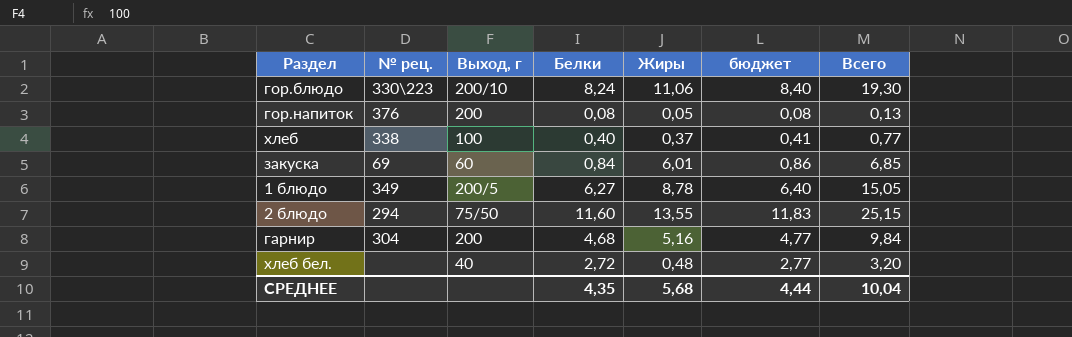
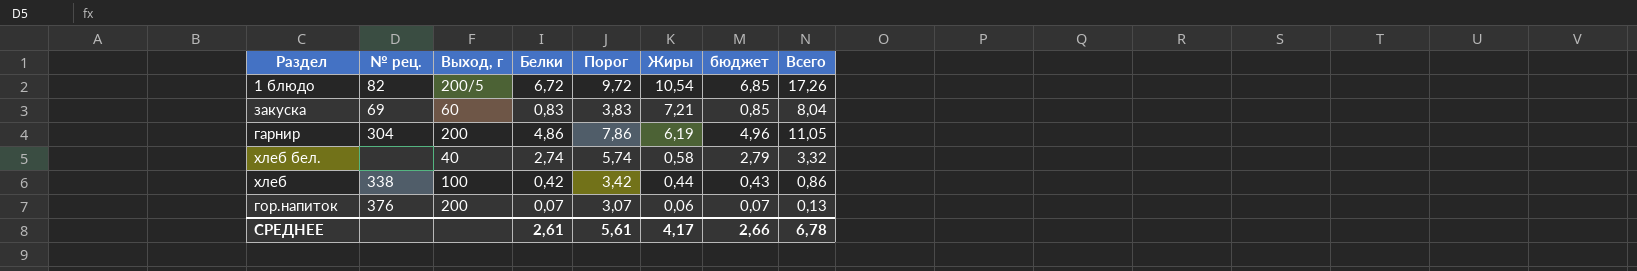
row order: none -> Жиры descending
column Порог | formula: none -> [Белки] + 3
row гор.блюдо: 330\223 | 200/10 | 8,24 | 11,06 | 8,40 | 19,30 -> none
row 2 блюдо: 294 | 75/50 | 11,60 | 13,55 | 11,83 | 25,15 -> none
1 блюдо | № рец.: 349 -> 82
1 блюдо | Белки: 6,27 -> 6,72
1 блюдо | Жиры: 8,78 -> 10,54
1 блюдо | бюджет: 6,40 -> 6,85
1 блюдо | Всего: 15,05 -> 17,26
закуска | Белки: 0,84 -> 0,83
закуска | Жиры: 6,01 -> 7,21
закуска | бюджет: 0,86 -> 0,85
закуска | Всего: 6,85 -> 8,04
гарнир | Белки: 4,68 -> 4,86
гарнир | Жиры: 5,16 -> 6,19
гарнир | бюджет: 4,77 -> 4,96
гарнир | Всего: 9,84 -> 11,05
хлеб бел. | Белки: 2,72 -> 2,74
хлеб бел. | Жиры: 0,48 -> 0,58
хлеб бел. | бюджет: 2,77 -> 2,79
хлеб бел. | Всего: 3,20 -> 3,32
хлеб | Белки: 0,40 -> 0,42
хлеб | Жиры: 0,37 -> 0,44
хлеб | бюджет: 0,41 -> 0,43
хлеб | Всего: 0,77 -> 0,86
гор.напиток | Белки: 0,08 -> 0,07
гор.напиток | Жиры: 0,05 -> 0,06
гор.напиток | бюджет: 0,08 -> 0,07
СРЕДНЕЕ | Белки: 4,35 -> 2,61
СРЕДНЕЕ | Жиры: 5,68 -> 4,17
СРЕДНЕЕ | бюджет: 4,44 -> 2,66
СРЕДНЕЕ | Всего: 10,04 -> 6,78

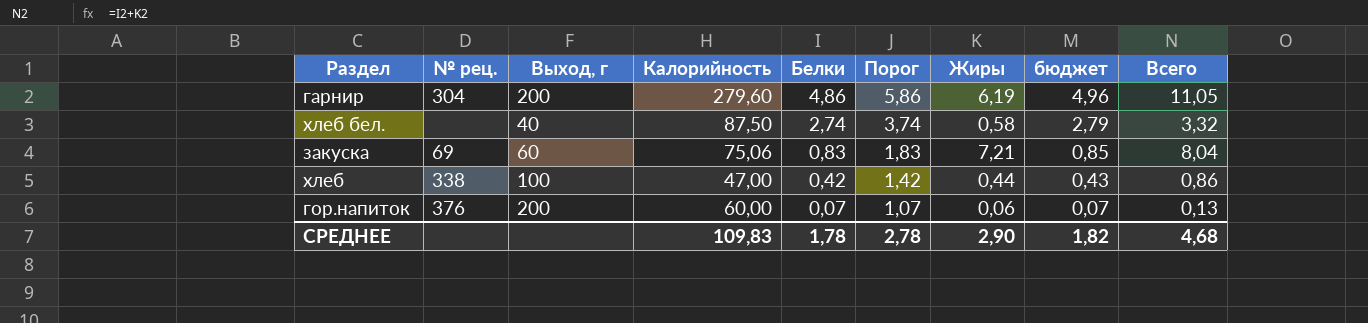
row order: Жиры descending -> Белки descending
column Калорийность | position: none -> 4
column Порог | formula: [Белки] + 3 -> [Белки] + 1
row 1 блюдо: 82 | 200/5 | 6,72 | 9,72 | 10,54 | 6,85 | 17,26 -> none
СРЕДНЕЕ | Белки: 2,61 -> 1,78
СРЕДНЕЕ | Порог: 5,61 -> 2,78
СРЕДНЕЕ | Жиры: 4,17 -> 2,90
СРЕДНЕЕ | бюджет: 2,66 -> 1,82
СРЕДНЕЕ | Всего: 6,78 -> 4,68

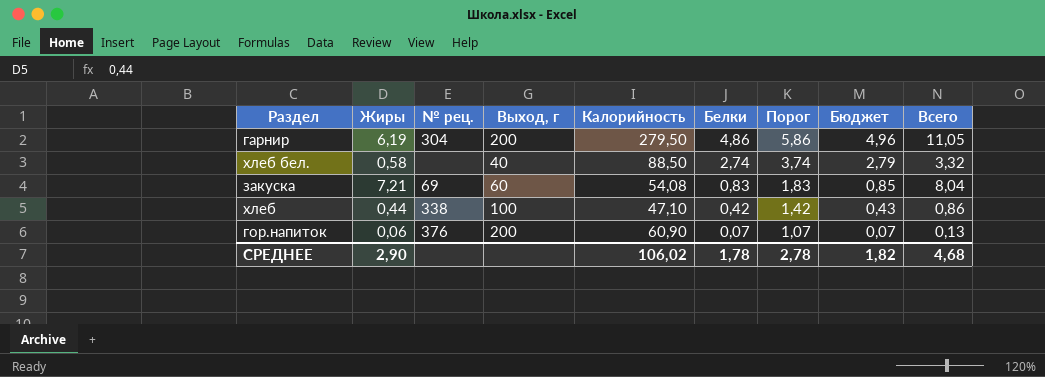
column Жиры | position: 7 -> 2
column name: бюджет -> Бюджет
гарнир | Калорийность: 279,60 -> 279,50
хлеб бел. | Калорийность: 87,50 -> 88,50
закуска | Калорийность: 75,06 -> 54,08
хлеб | Калорийность: 47,00 -> 47,10
гор.напиток | Калорийность: 60,00 -> 60,90
СРЕДНЕЕ | Калорийность: 109,83 -> 106,02

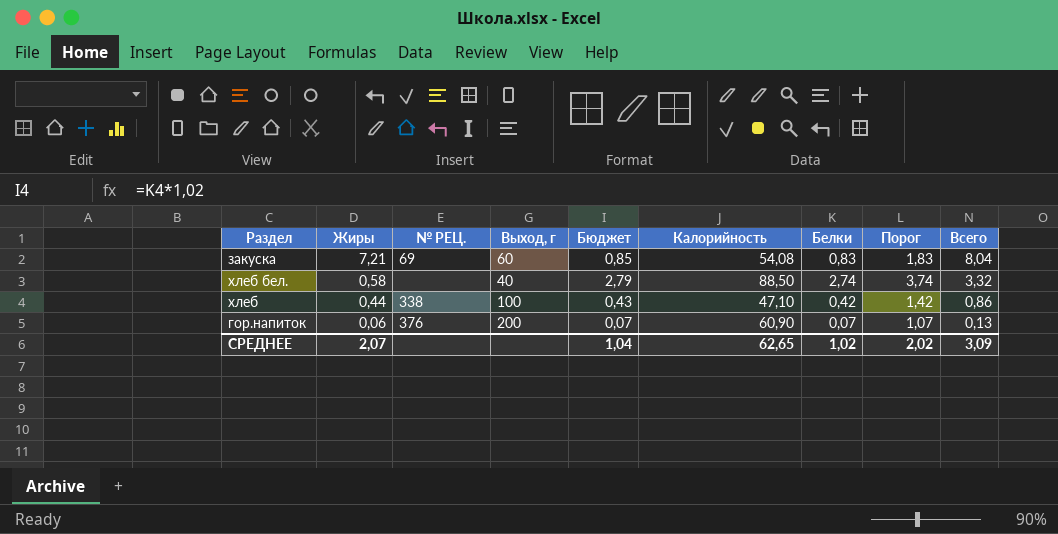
row order: Белки descending -> Жиры descending
column name: № рец. -> № РЕЦ.
column Бюджет | position: 8 -> 5
row гарнир: 6,19 | 304 | 200 | 279,50 | 4,86 | 5,86 | 4,96 | 11,05 -> none
СРЕДНЕЕ | Жиры: 2,90 -> 2,07
СРЕДНЕЕ | Бюджет: 1,82 -> 1,04
СРЕДНЕЕ | Калорийность: 106,02 -> 62,65
СРЕДНЕЕ | Белки: 1,78 -> 1,02
СРЕДНЕЕ | Порог: 2,78 -> 2,02
СРЕДНЕЕ | Всего: 4,68 -> 3,09

